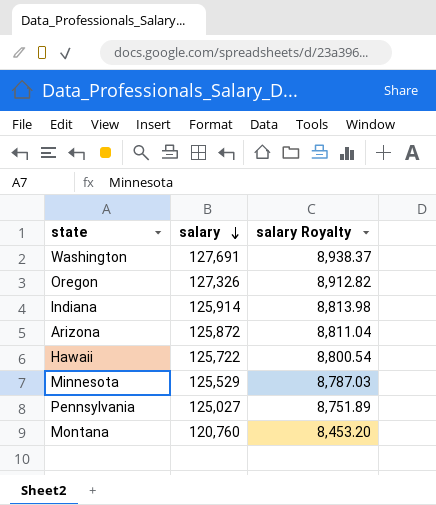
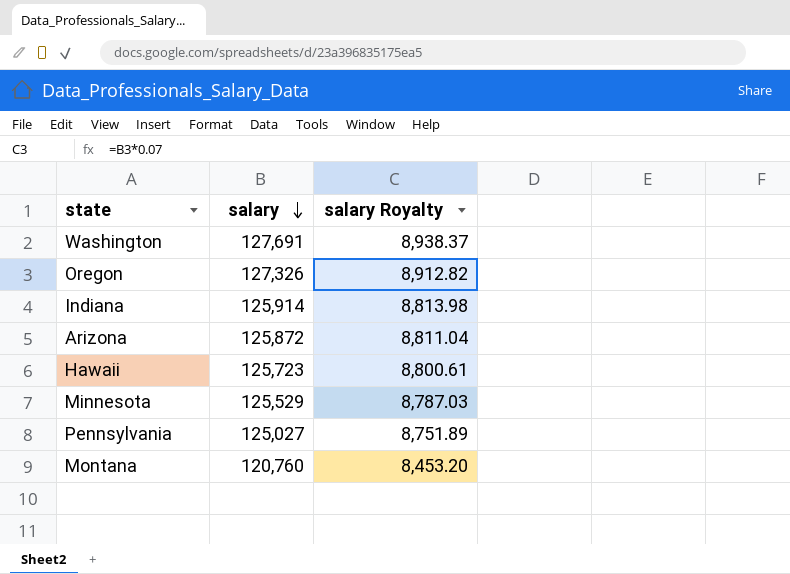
Hawaii | salary: 125,722 -> 125,723
Hawaii | salary Royalty: 8,800.54 -> 8,800.61

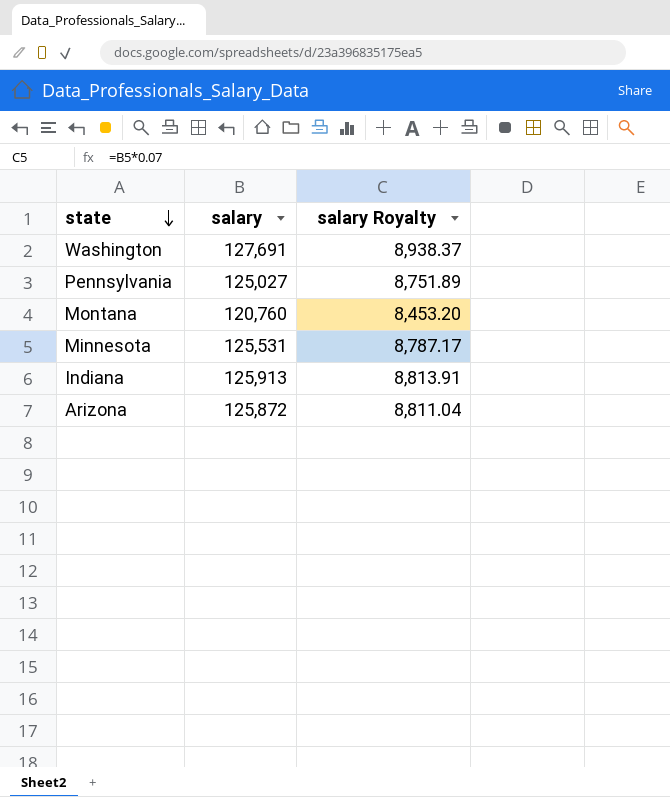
row order: salary descending -> state descending
row Oregon: 127,326 | 8,912.82 -> none
row Hawaii: 125,723 | 8,800.61 -> none
Minnesota | salary: 125,529 -> 125,531
Minnesota | salary Royalty: 8,787.03 -> 8,787.17
Indiana | salary: 125,914 -> 125,913
Indiana | salary Royalty: 8,813.98 -> 8,813.91

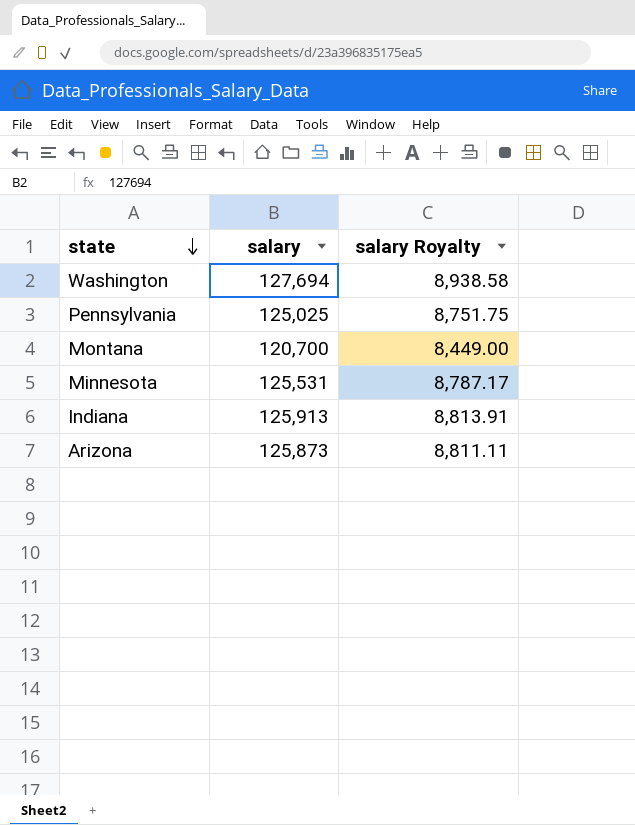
Washington | salary: 127,691 -> 127,694
Washington | salary Royalty: 8,938.37 -> 8,938.58
Pennsylvania | salary: 125,027 -> 125,025
Pennsylvania | salary Royalty: 8,751.89 -> 8,751.75
Montana | salary: 120,760 -> 120,700
Montana | salary Royalty: 8,453.20 -> 8,449.00
Arizona | salary: 125,872 -> 125,873
Arizona | salary Royalty: 8,811.04 -> 8,811.11

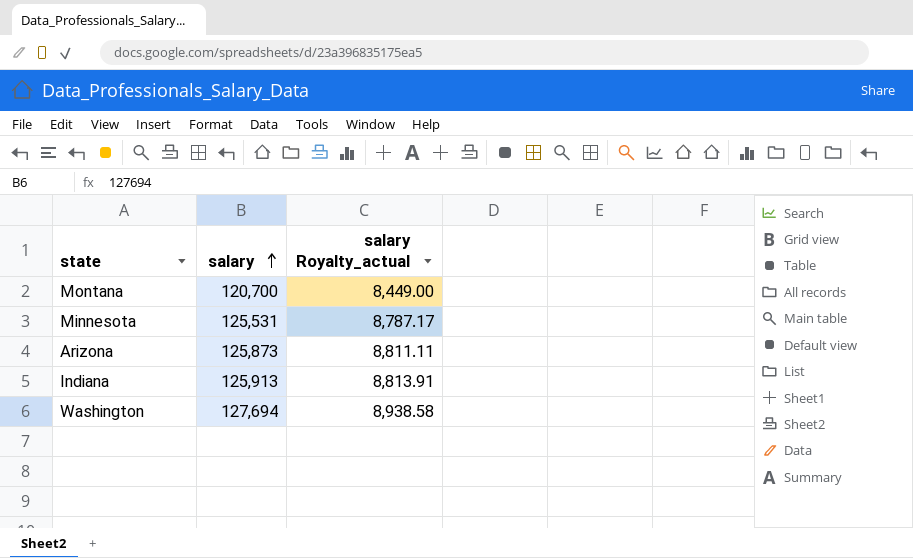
row order: state descending -> salary ascending
column name: salary Royalty -> salary Royalty_actual
row Pennsylvania: 125,025 | 8,751.75 -> none

